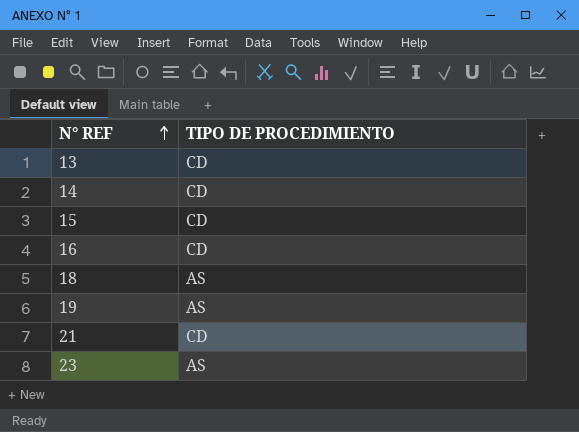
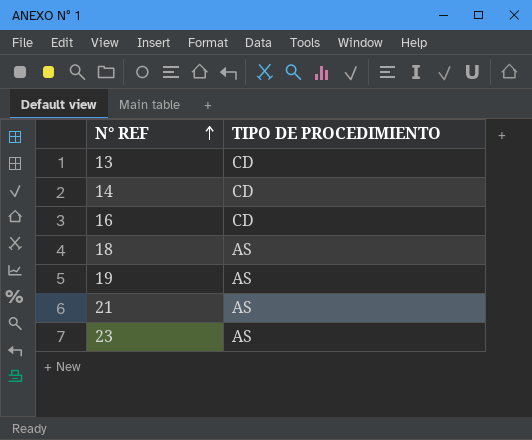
row 15: CD -> none
21 | TIPO DE PROCEDIMIENTO: CD -> AS

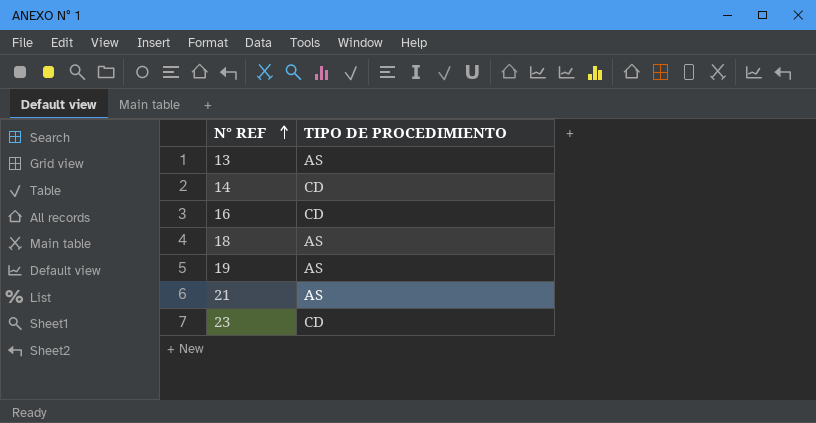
13 | TIPO DE PROCEDIMIENTO: CD -> AS
23 | TIPO DE PROCEDIMIENTO: AS -> CD

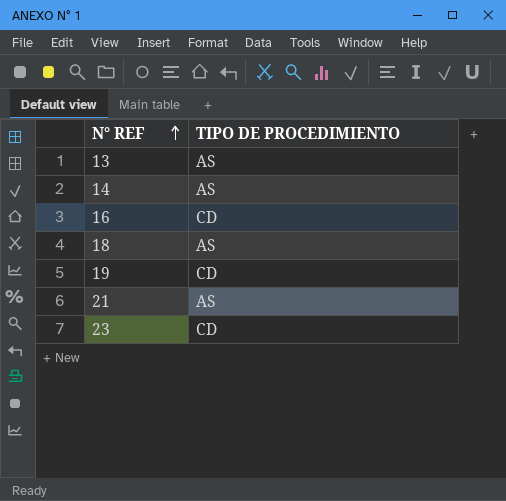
14 | TIPO DE PROCEDIMIENTO: CD -> AS
19 | TIPO DE PROCEDIMIENTO: AS -> CD

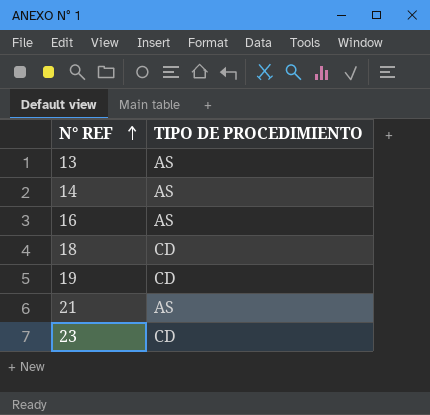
16 | TIPO DE PROCEDIMIENTO: CD -> AS
18 | TIPO DE PROCEDIMIENTO: AS -> CD

